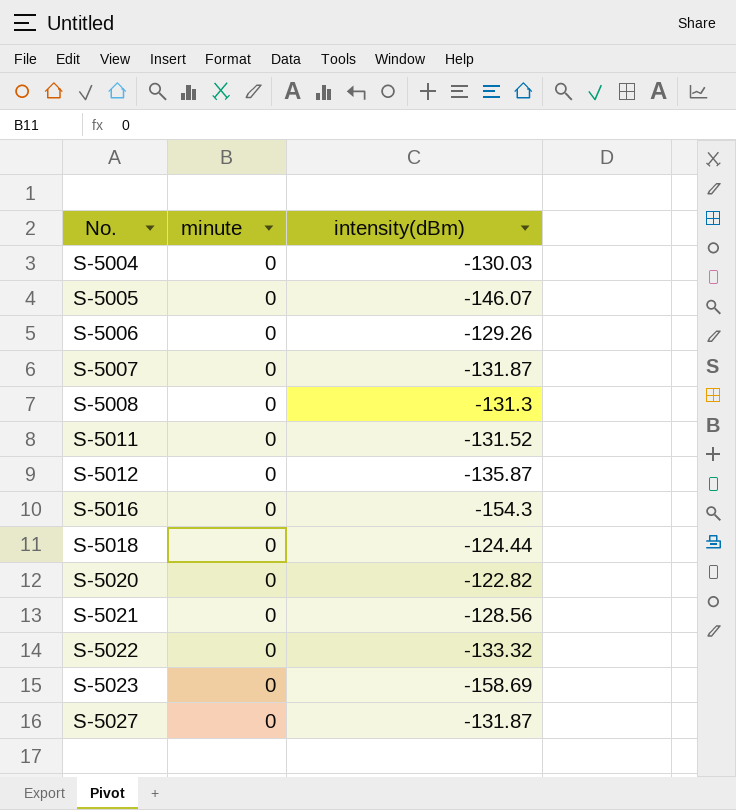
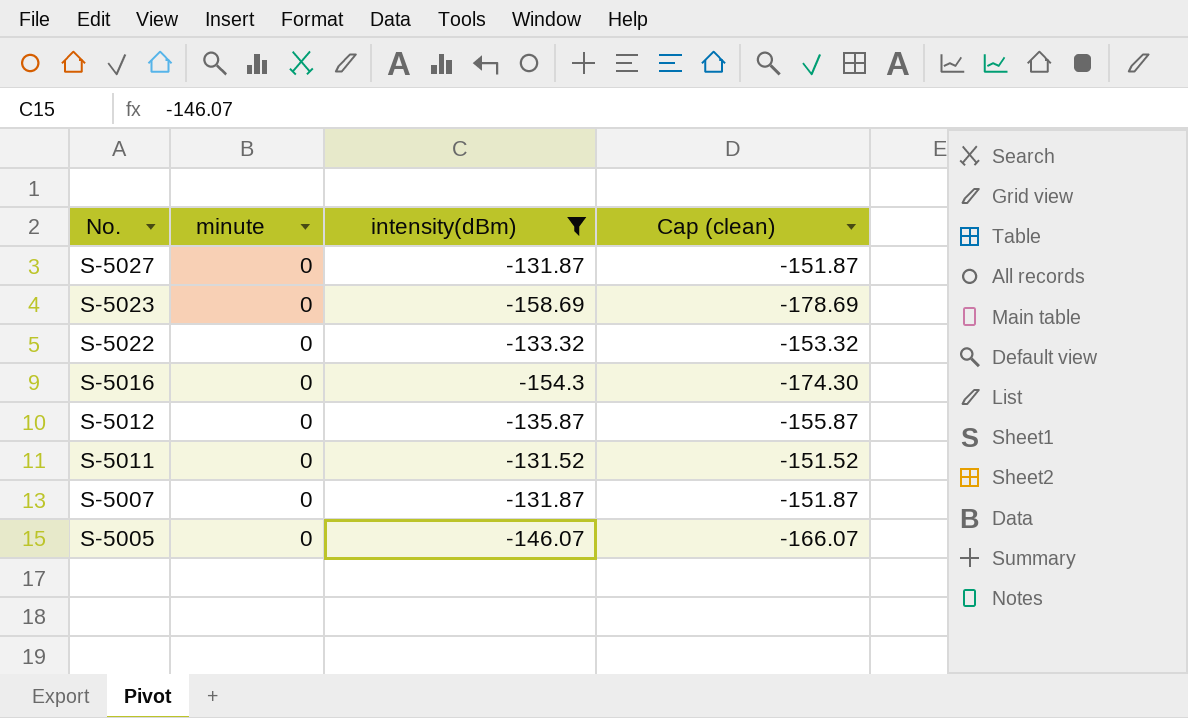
filter: none -> intensity(dBm) <= -131.52
row order: No. ascending -> No. descending
column Cap (clean) | formula: none -> [intensity(dBm)] - 20

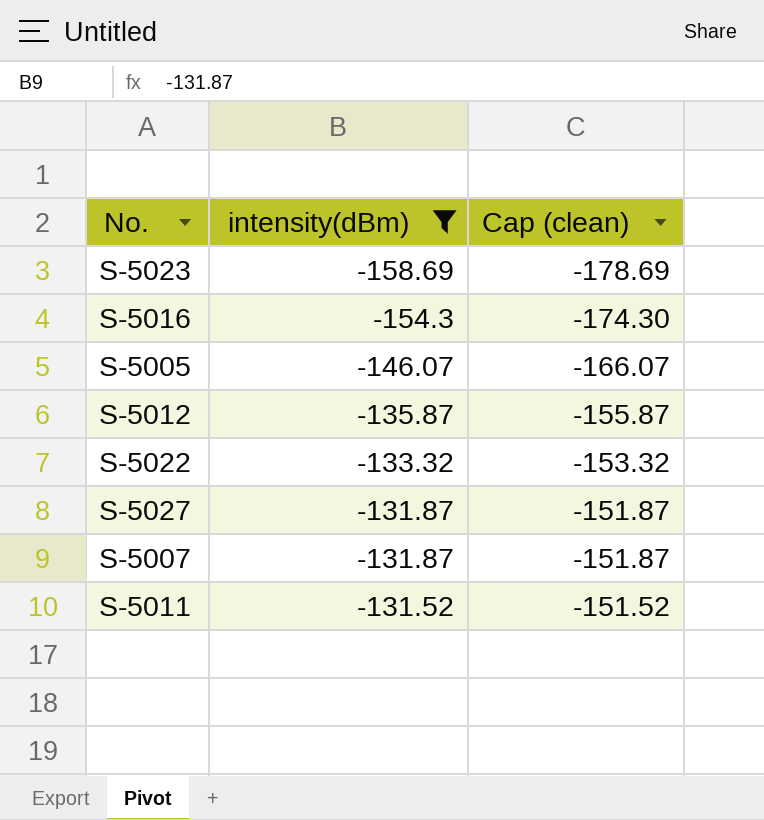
row order: No. descending -> intensity(dBm) ascending
column minute | position: 2 -> none

